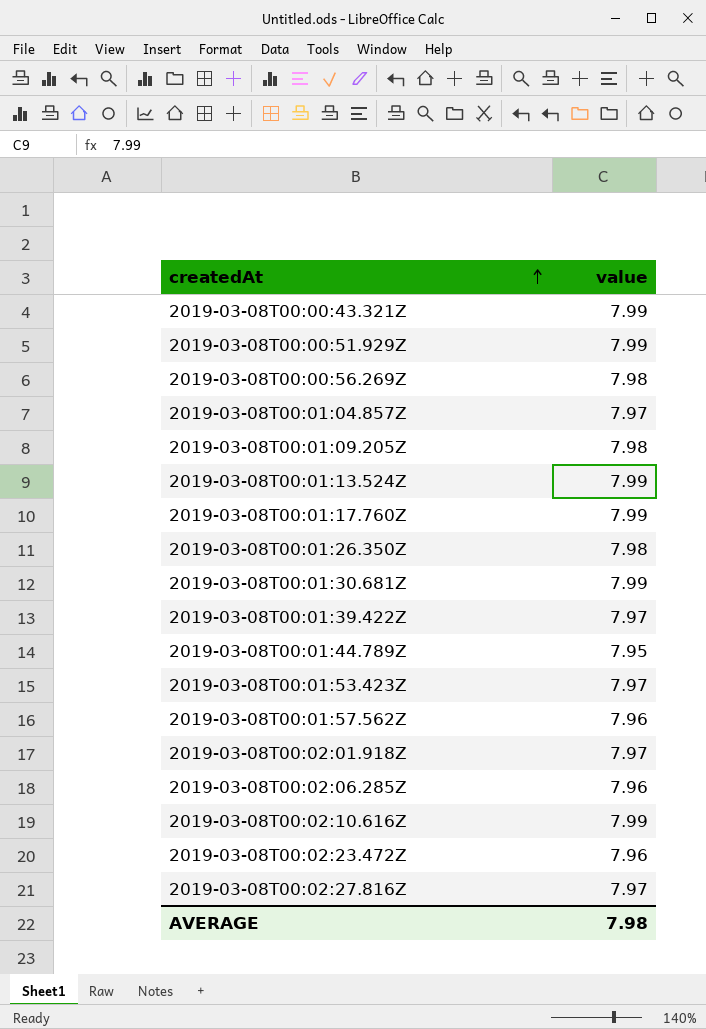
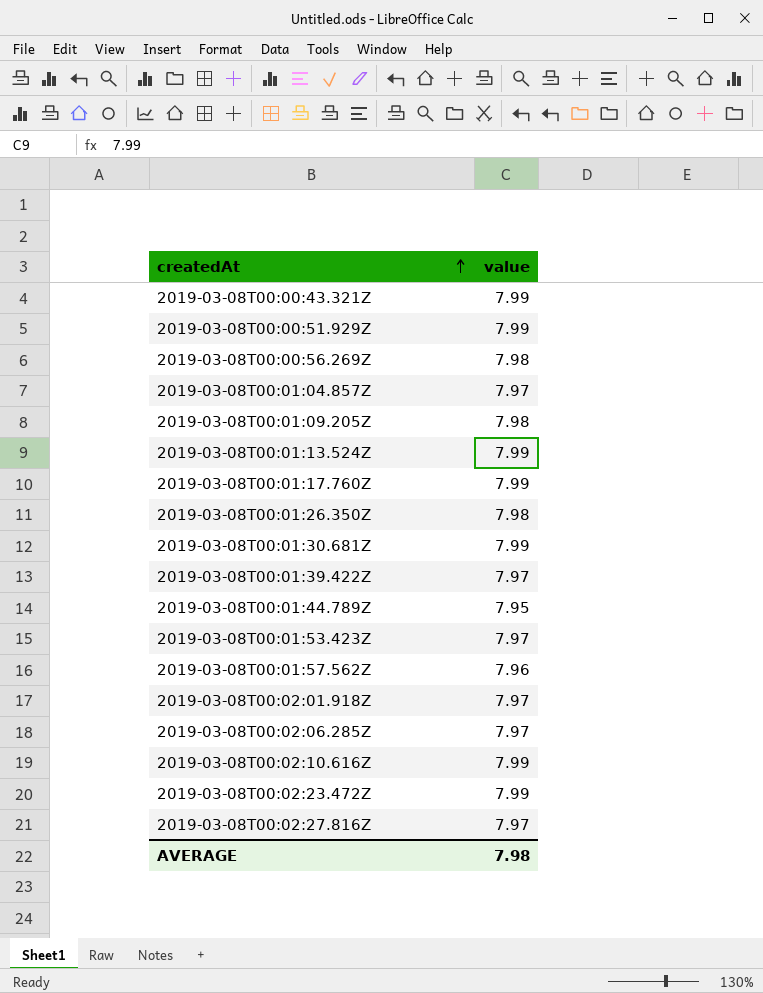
2019-03-08T00:02:06.285Z | value: 7.96 -> 7.97
2019-03-08T00:02:23.472Z | value: 7.96 -> 7.99

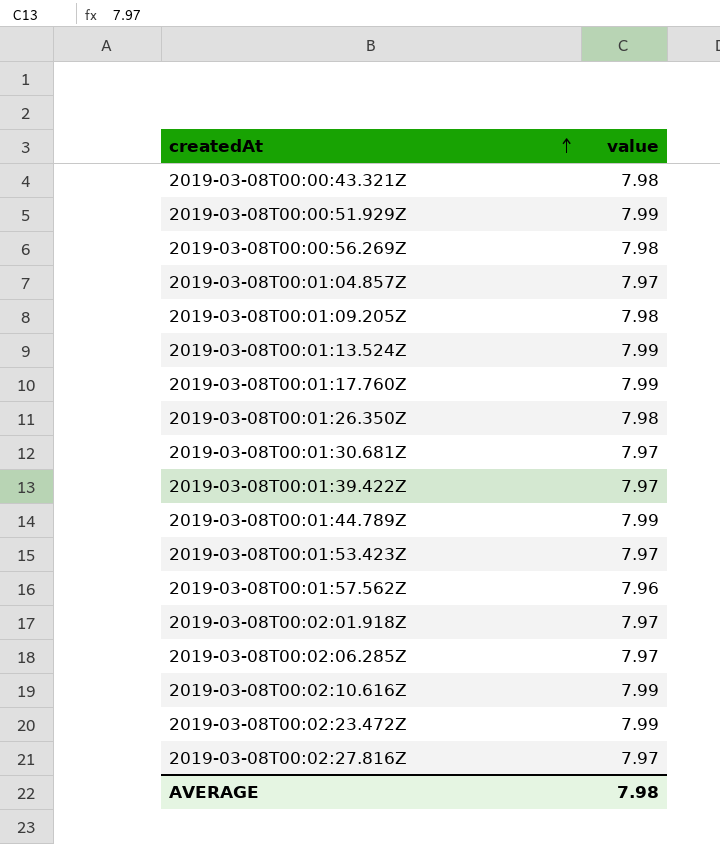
2019-03-08T00:00:43.321Z | value: 7.99 -> 7.98
2019-03-08T00:01:30.681Z | value: 7.99 -> 7.97
2019-03-08T00:01:44.789Z | value: 7.95 -> 7.99

